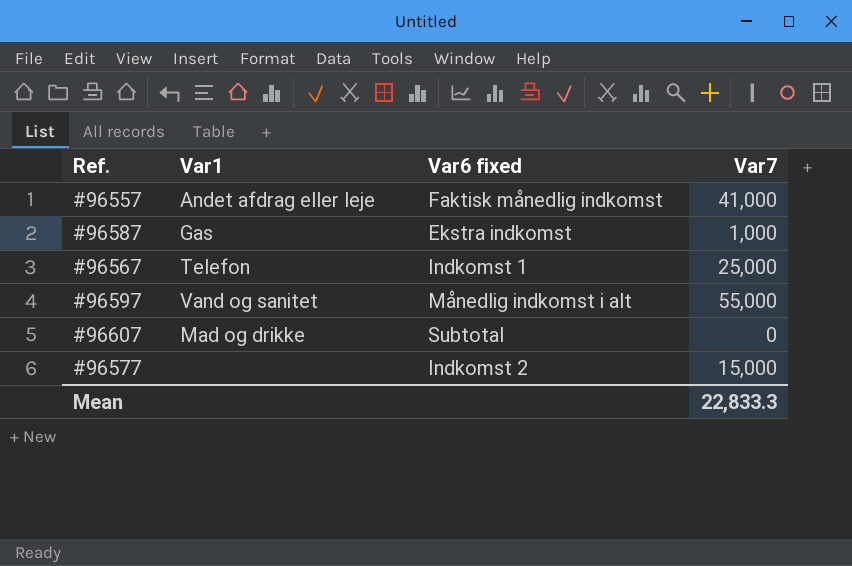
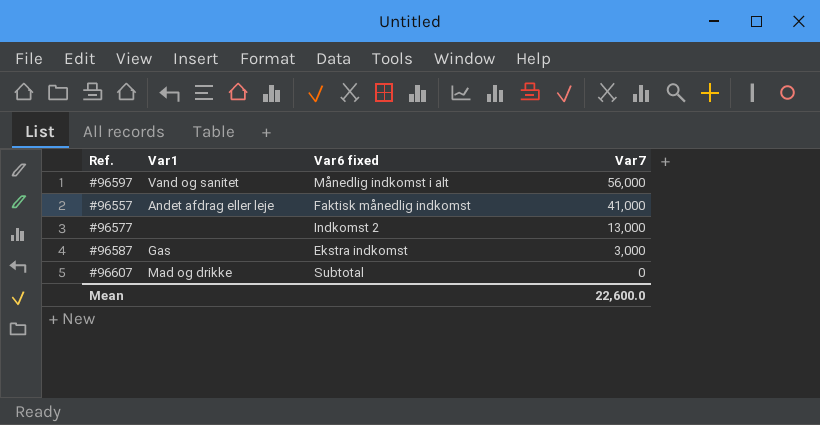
row order: none -> Var7 descending
row #96567: Telefon | Indkomst 1 | 25,000 -> none
#96597 | Var7: 55,000 -> 56,000
#96577 | Var7: 15,000 -> 13,000
#96587 | Var7: 1,000 -> 3,000
Mean | Var7: 22,833.3 -> 22,600.0

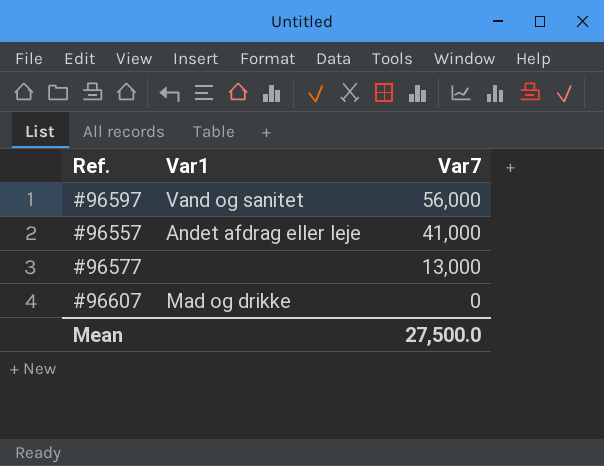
column Var6 fixed | position: 3 -> none
row #96587: Gas | Ekstra indkomst | 3,000 -> none
Mean | Var7: 22,600.0 -> 27,500.0

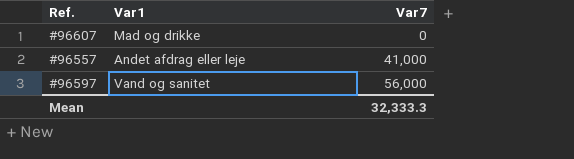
row order: Var7 descending -> Var7 ascending
row #96577: none | 13,000 -> none
Mean | Var7: 27,500.0 -> 32,333.3

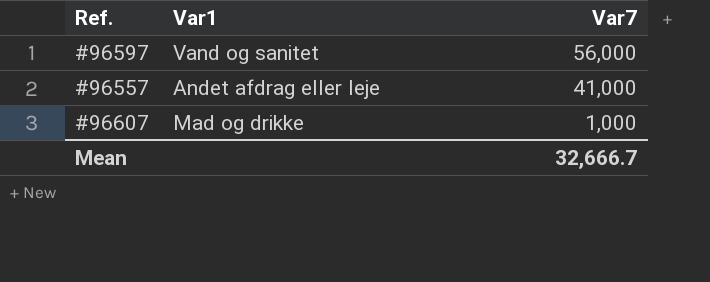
row order: Var7 ascending -> Var7 descending
#96607 | Var7: 0 -> 1,000
Mean | Var7: 32,333.3 -> 32,666.7

